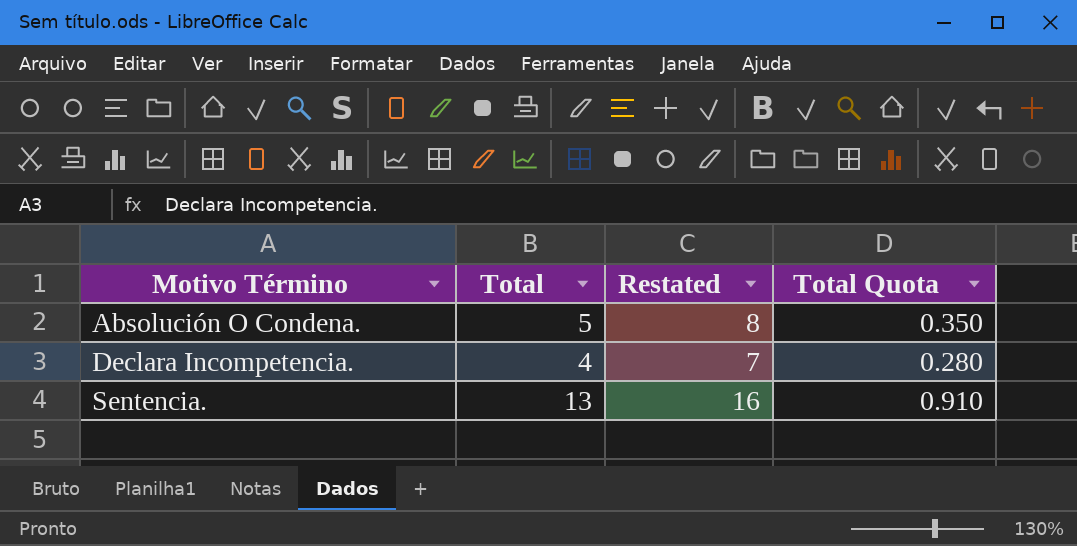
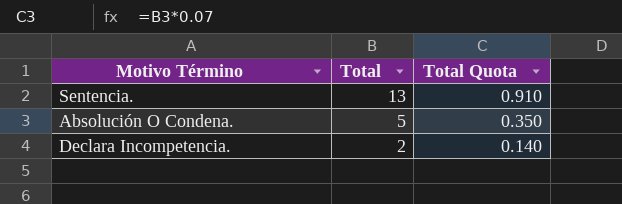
row order: Motivo Término ascending -> Total descending
column Restated | formula: [Total] + 3 -> none
Declara Incompetencia. | Total: 4 -> 2
Declara Incompetencia. | Total Quota: 0.280 -> 0.140

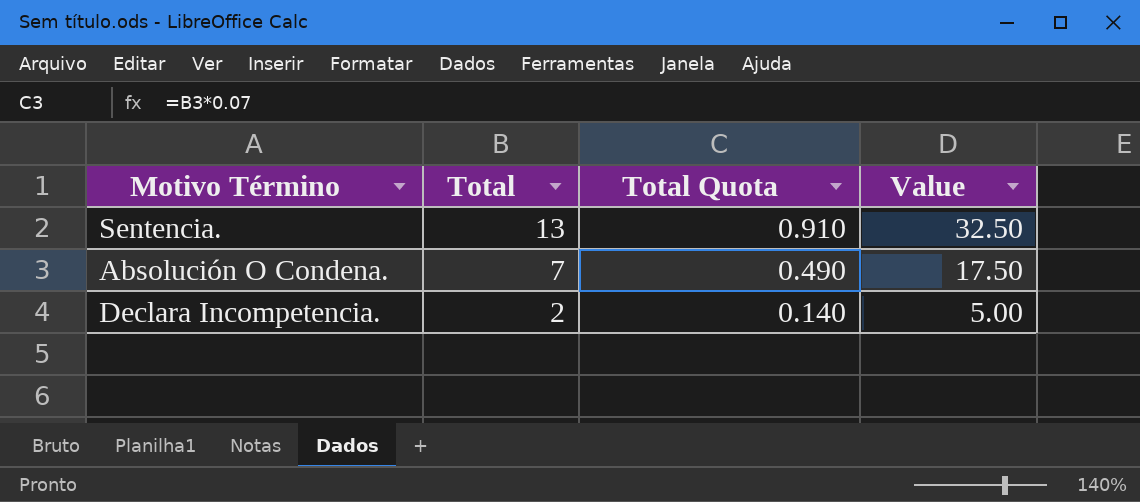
column Value | formula: none -> [Total] * 2.5
Absolución O Condena. | Total: 5 -> 7
Absolución O Condena. | Total Quota: 0.350 -> 0.490

